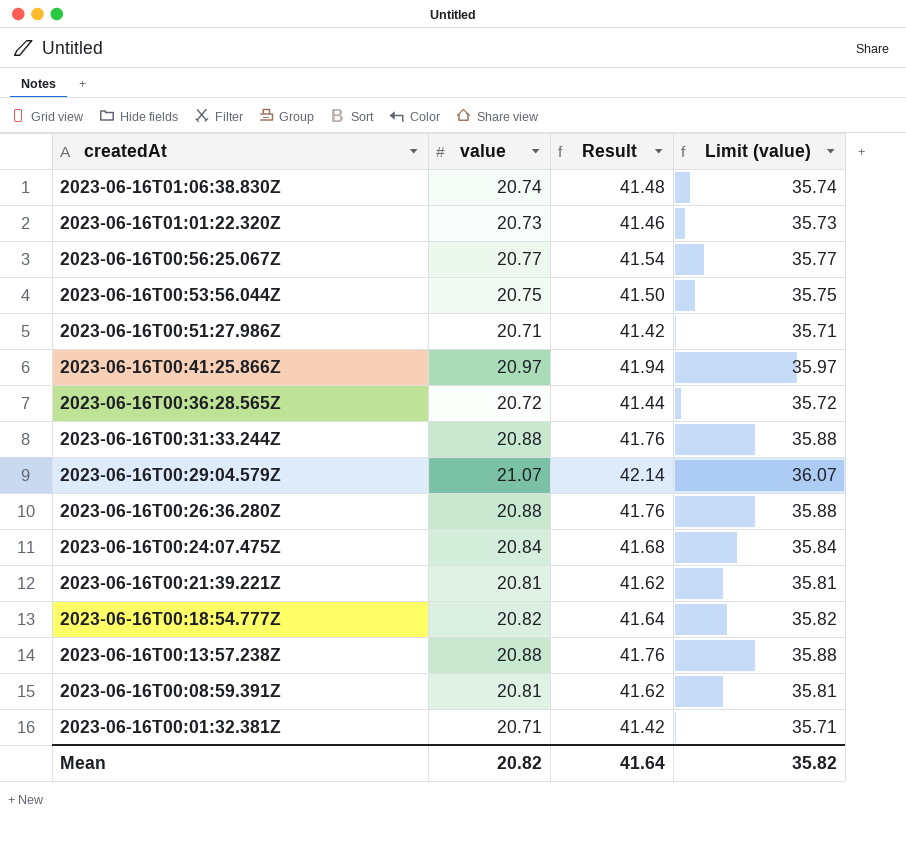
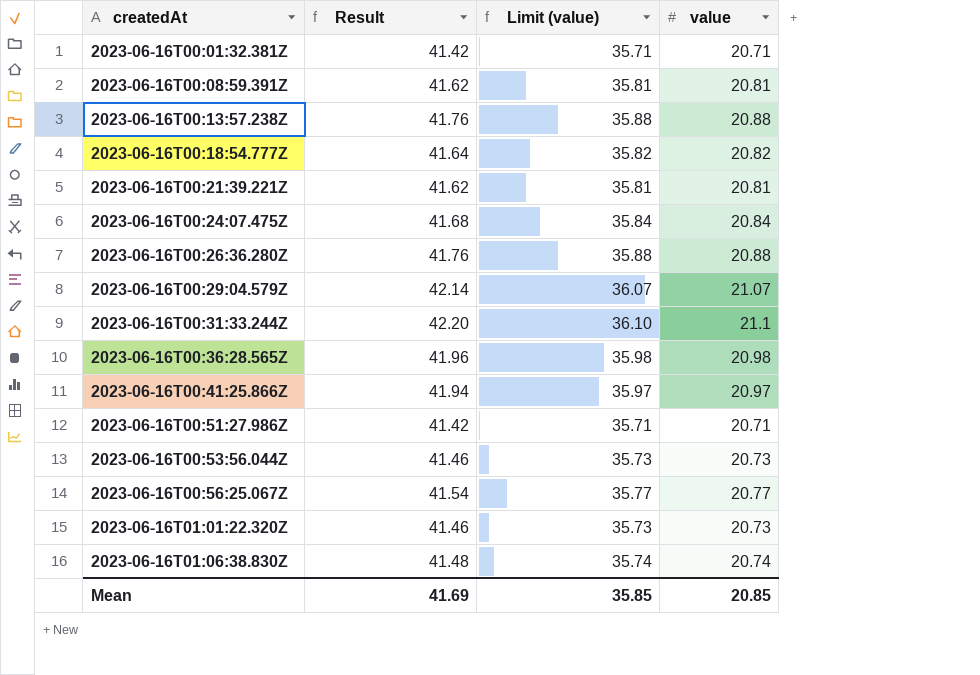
row order: createdAt descending -> createdAt ascending
column value | position: 2 -> 4
2023-06-16T00:31:33.244Z | Result: 41.76 -> 42.20
2023-06-16T00:31:33.244Z | Limit (value): 35.88 -> 36.10
2023-06-16T00:31:33.244Z | value: 20.88 -> 21.1
2023-06-16T00:36:28.565Z | Result: 41.44 -> 41.96
2023-06-16T00:36:28.565Z | Limit (value): 35.72 -> 35.98
2023-06-16T00:36:28.565Z | value: 20.72 -> 20.98
2023-06-16T00:53:56.044Z | Result: 41.50 -> 41.46
2023-06-16T00:53:56.044Z | Limit (value): 35.75 -> 35.73
2023-06-16T00:53:56.044Z | value: 20.75 -> 20.73
Mean | Result: 41.64 -> 41.69
Mean | Limit (value): 35.82 -> 35.85
Mean | value: 20.82 -> 20.85

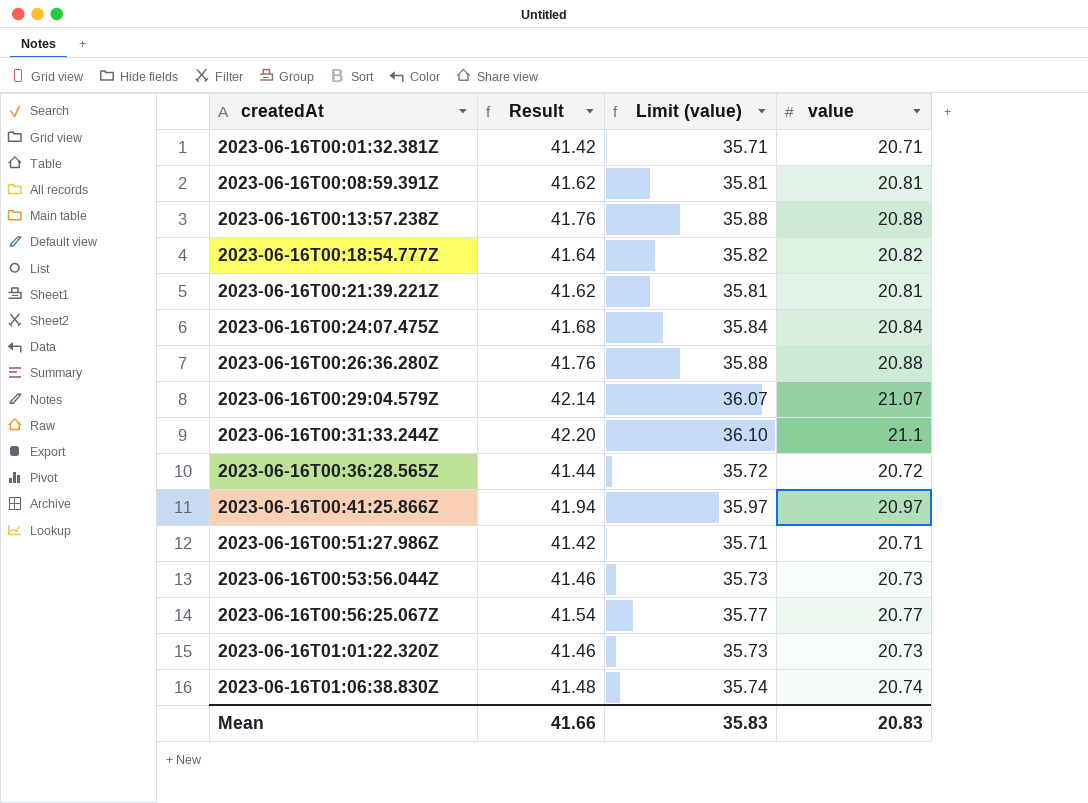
2023-06-16T00:36:28.565Z | Result: 41.96 -> 41.44
2023-06-16T00:36:28.565Z | Limit (value): 35.98 -> 35.72
2023-06-16T00:36:28.565Z | value: 20.98 -> 20.72
Mean | Result: 41.69 -> 41.66
Mean | Limit (value): 35.85 -> 35.83
Mean | value: 20.85 -> 20.83

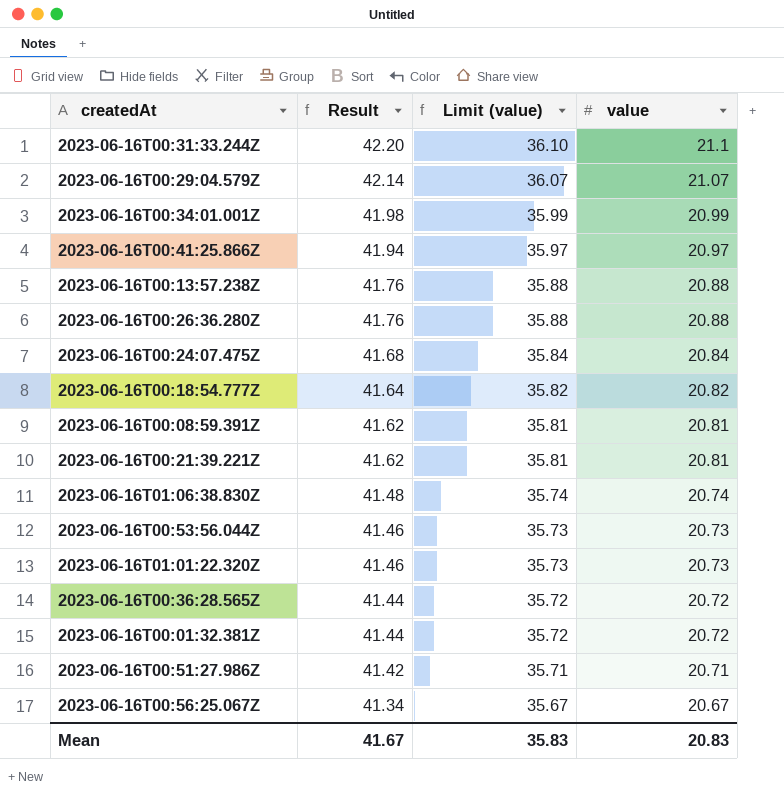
row order: createdAt ascending -> Result descending
row 2023-06-16T00:34:01.001Z: none -> 41.98 | 35.99 | 20.99
2023-06-16T00:01:32.381Z | Result: 41.42 -> 41.44
2023-06-16T00:01:32.381Z | Limit (value): 35.71 -> 35.72
2023-06-16T00:01:32.381Z | value: 20.71 -> 20.72
2023-06-16T00:56:25.067Z | Result: 41.54 -> 41.34
2023-06-16T00:56:25.067Z | Limit (value): 35.77 -> 35.67
2023-06-16T00:56:25.067Z | value: 20.77 -> 20.67
Mean | Result: 41.66 -> 41.67

